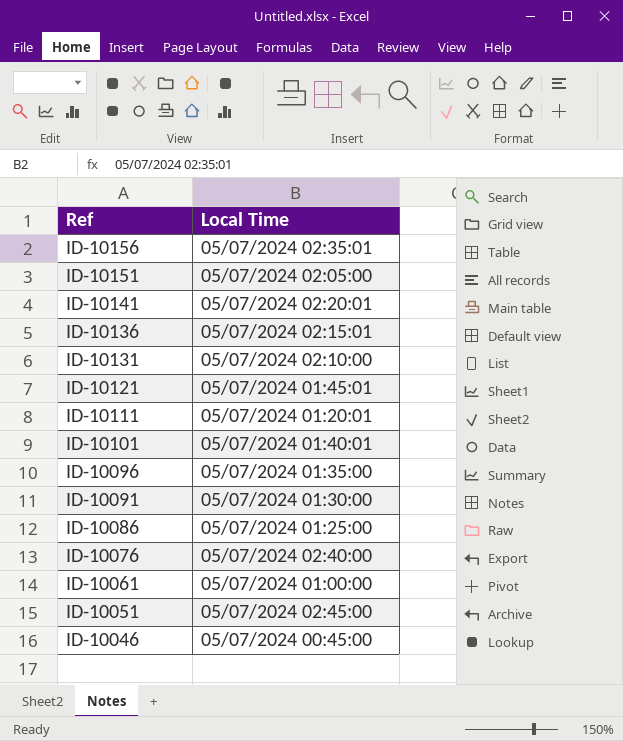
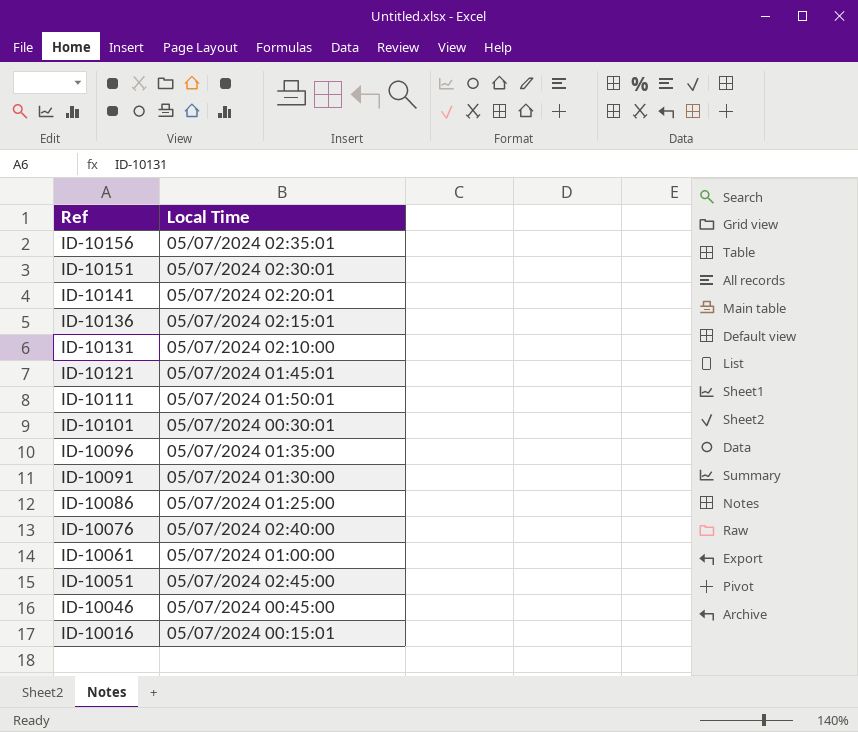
ID-10151 | Local Time: 05/07/2024 02:05:00 -> 05/07/2024 02:30:01
ID-10111 | Local Time: 05/07/2024 01:20:01 -> 05/07/2024 01:50:01
ID-10101 | Local Time: 05/07/2024 01:40:01 -> 05/07/2024 00:30:01
row ID-10016: none -> 05/07/2024 00:15:01

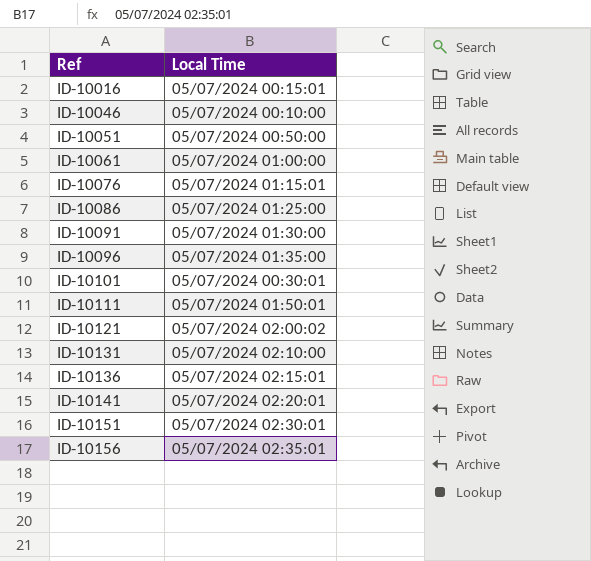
row order: Ref descending -> Ref ascending
ID-10046 | Local Time: 05/07/2024 00:45:00 -> 05/07/2024 00:10:00
ID-10051 | Local Time: 05/07/2024 02:45:00 -> 05/07/2024 00:50:00
ID-10076 | Local Time: 05/07/2024 02:40:00 -> 05/07/2024 01:15:01
ID-10121 | Local Time: 05/07/2024 01:45:01 -> 05/07/2024 02:00:02

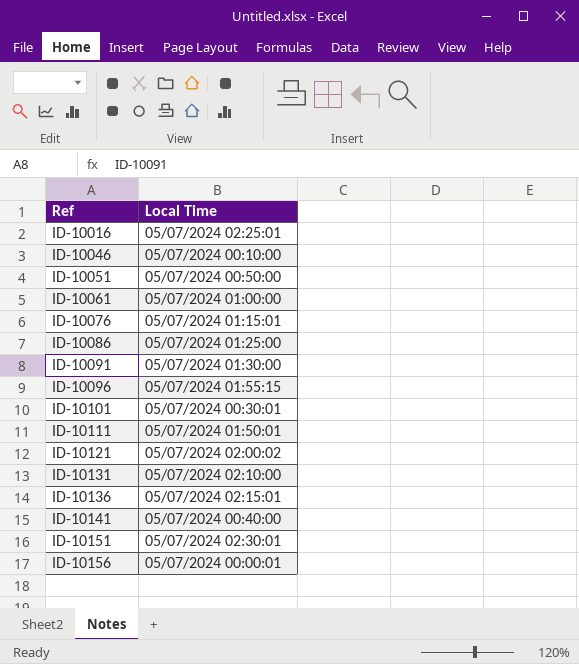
ID-10016 | Local Time: 05/07/2024 00:15:01 -> 05/07/2024 02:25:01
ID-10096 | Local Time: 05/07/2024 01:35:00 -> 05/07/2024 01:55:15
ID-10141 | Local Time: 05/07/2024 02:20:01 -> 05/07/2024 00:40:00
ID-10156 | Local Time: 05/07/2024 02:35:01 -> 05/07/2024 00:00:01

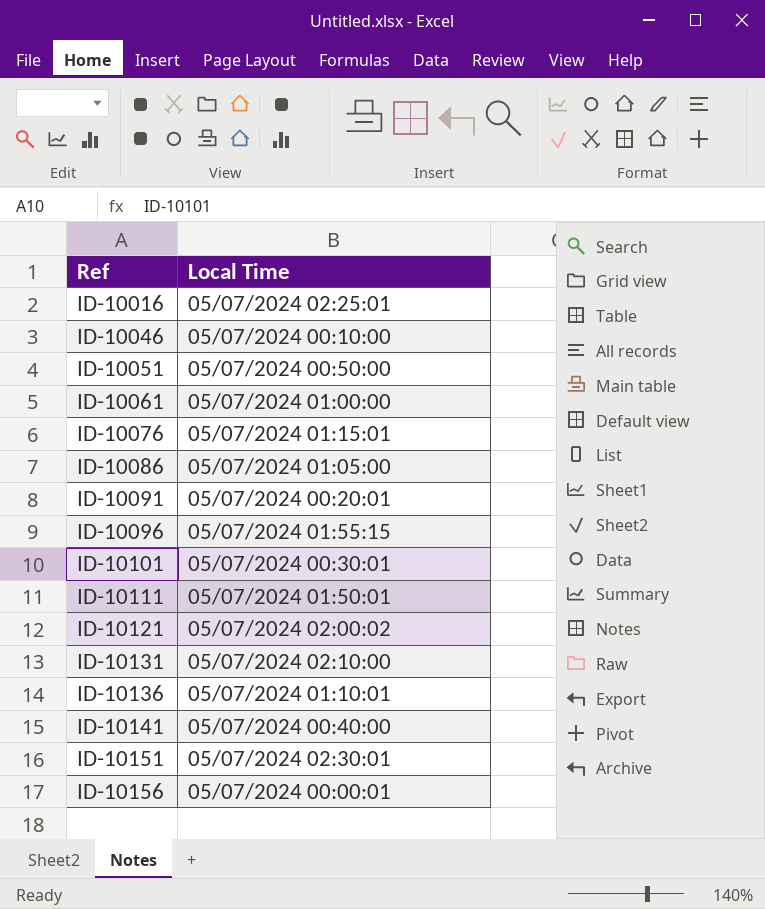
ID-10086 | Local Time: 05/07/2024 01:25:00 -> 05/07/2024 01:05:00
ID-10091 | Local Time: 05/07/2024 01:30:00 -> 05/07/2024 00:20:01
ID-10136 | Local Time: 05/07/2024 02:15:01 -> 05/07/2024 01:10:01

